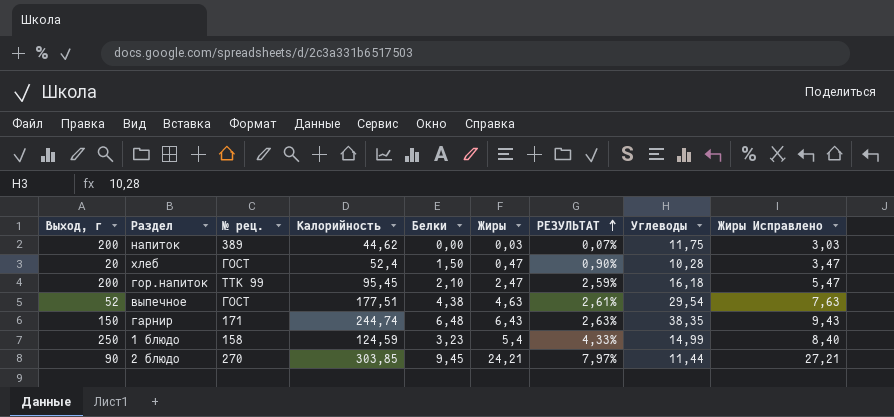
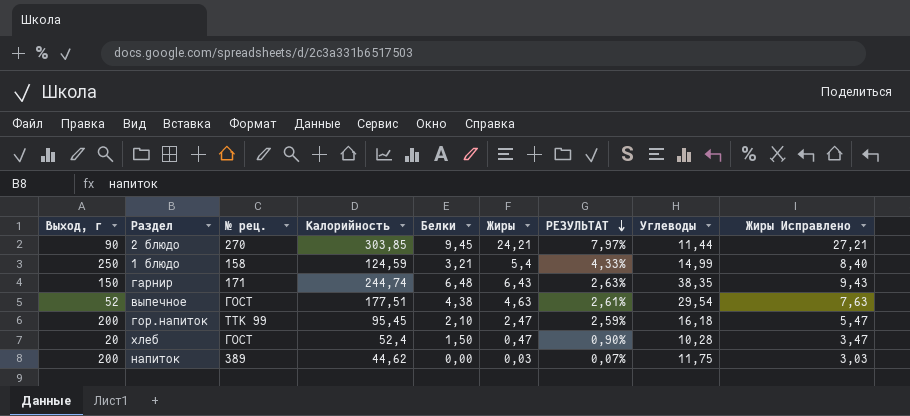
row order: РЕЗУЛЬТАТ ascending -> РЕЗУЛЬТАТ descending
1 блюдо | Белки: 3,23 -> 3,21

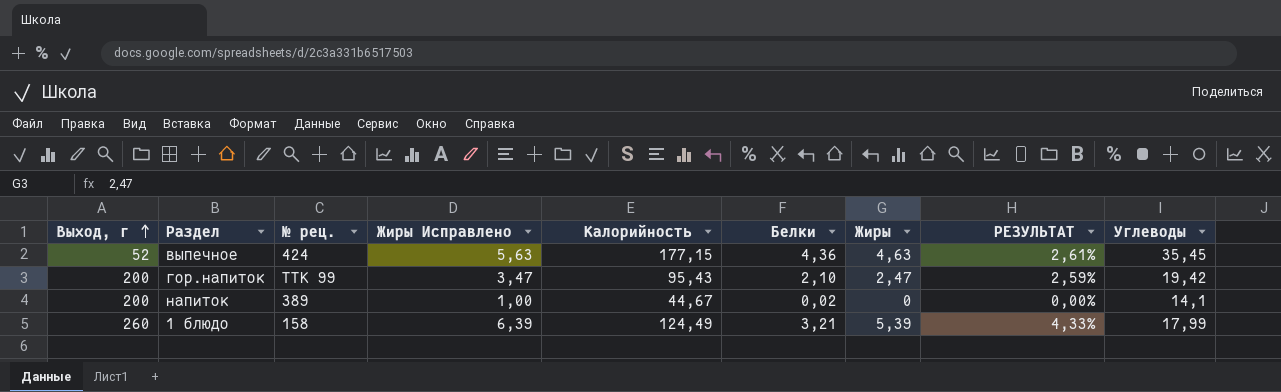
row order: РЕЗУЛЬТАТ descending -> Выход, г ascending
column Жиры Исправлено | formula: [Жиры] + 3 -> [Жиры] + 1
column Жиры Исправлено | position: 9 -> 4
row 2 блюдо: 90 | 270 | 303,85 | 9,45 | 24,21 | 7,97% | 11,44 | 27,21 -> none
row гарнир: 150 | 171 | 244,74 | 6,48 | 6,43 | 2,63% | 38,35 | 9,43 -> none
row хлеб: 20 | ГОСТ | 52,4 | 1,50 | 0,47 | 0,90% | 10,28 | 3,47 -> none
выпечное | № рец.: ГОСТ -> 424
выпечное | Калорийность: 177,51 -> 177,15
выпечное | Белки: 4,38 -> 4,36
выпечное | Углеводы: 29,54 -> 35,45
гор.напиток | Калорийность: 95,45 -> 95,43
гор.напиток | Углеводы: 16,18 -> 19,42
напиток | Калорийность: 44,62 -> 44,67
напиток | Белки: 0,00 -> 0,02
напиток | Жиры: 0,03 -> 0
напиток | РЕЗУЛЬТАТ: 0,07% -> 0,00%
напиток | Углеводы: 11,75 -> 14,1
1 блюдо | Выход, г: 250 -> 260
1 блюдо | Калорийность: 124,59 -> 124,49
1 блюдо | Жиры: 5,4 -> 5,39
1 блюдо | Углеводы: 14,99 -> 17,99

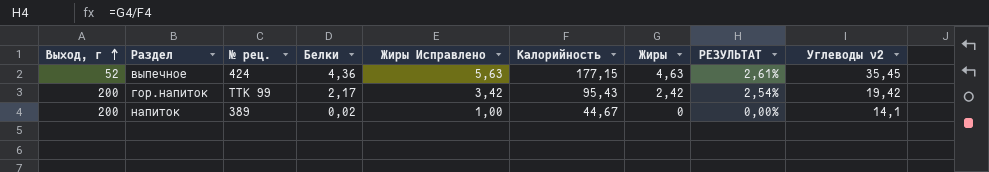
column Белки | position: 6 -> 4
column name: Углеводы -> Углеводы v2
row 1 блюдо: 260 | 158 | 6,39 | 124,49 | 3,21 | 5,39 | 4,33% | 17,99 -> none
гор.напиток | Белки: 2,10 -> 2,17
гор.напиток | Жиры Исправлено: 3,47 -> 3,42
гор.напиток | Жиры: 2,47 -> 2,42
гор.напиток | РЕЗУЛЬТАТ: 2,59% -> 2,54%

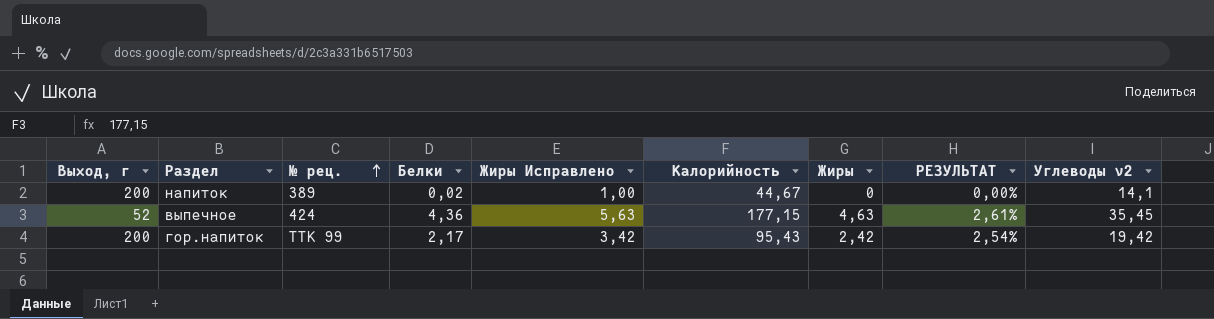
row order: Выход, г ascending -> № рец. ascending

